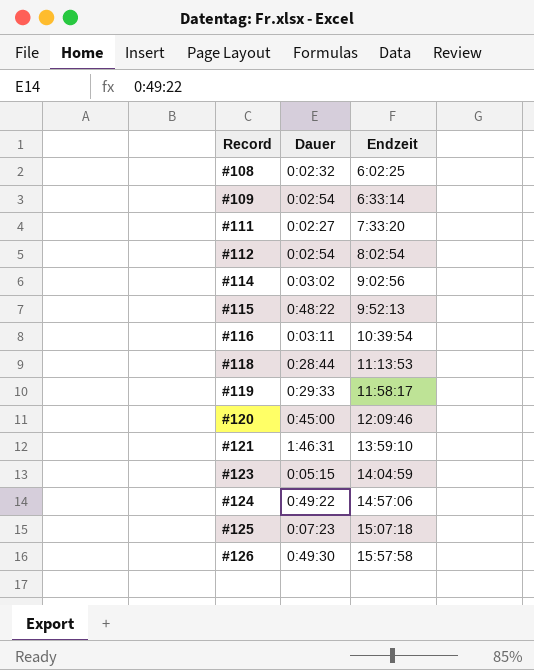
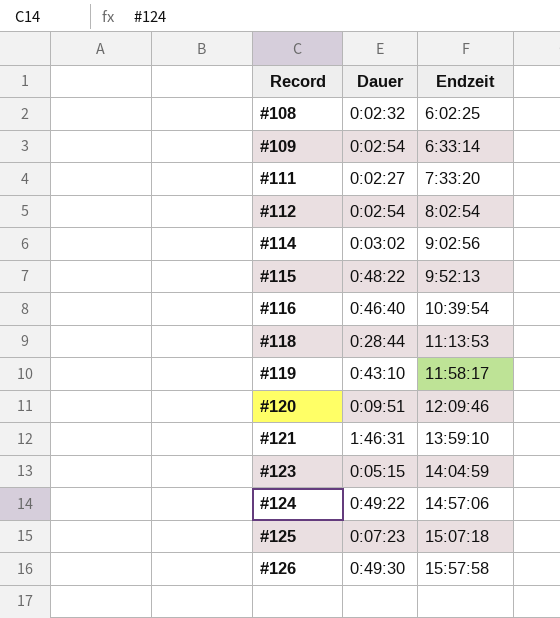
#116 | Dauer: 0:03:11 -> 0:46:40
#119 | Dauer: 0:29:33 -> 0:43:10
#120 | Dauer: 0:45:00 -> 0:09:51

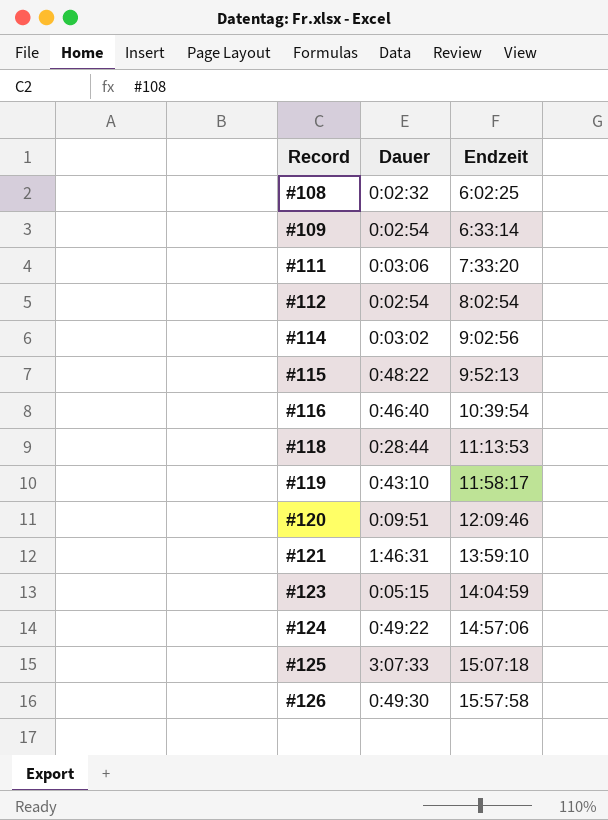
#111 | Dauer: 0:02:27 -> 0:03:06
#125 | Dauer: 0:07:23 -> 3:07:33

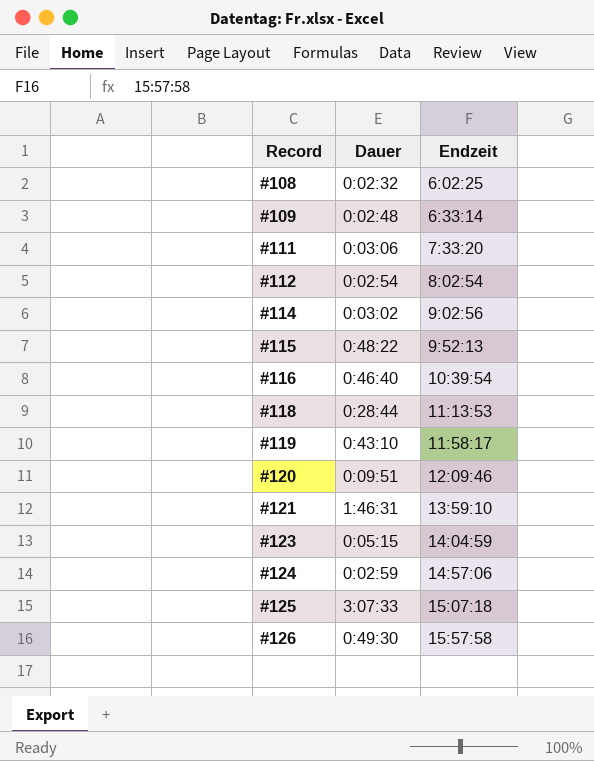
#109 | Dauer: 0:02:54 -> 0:02:48
#124 | Dauer: 0:49:22 -> 0:02:59

